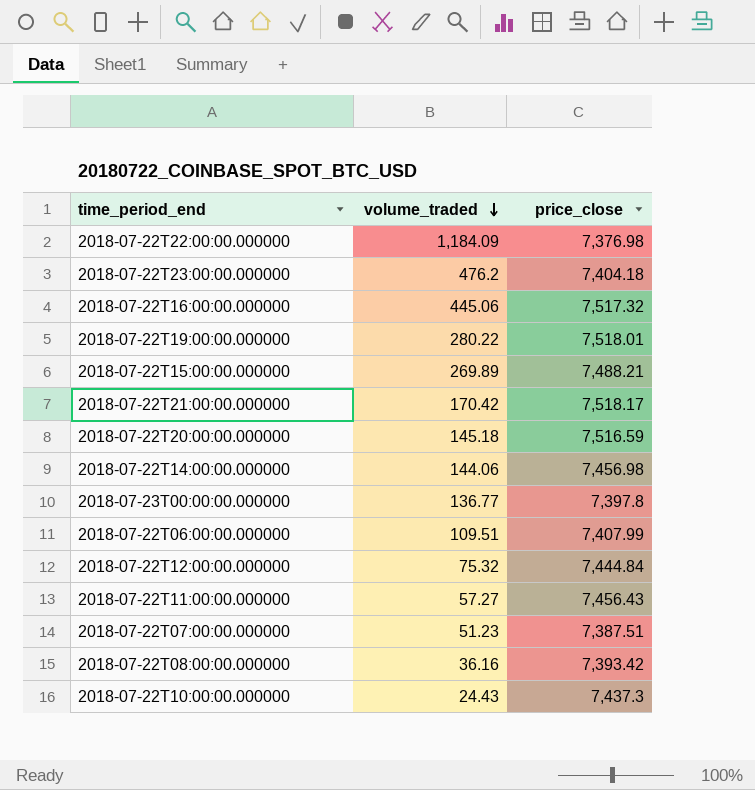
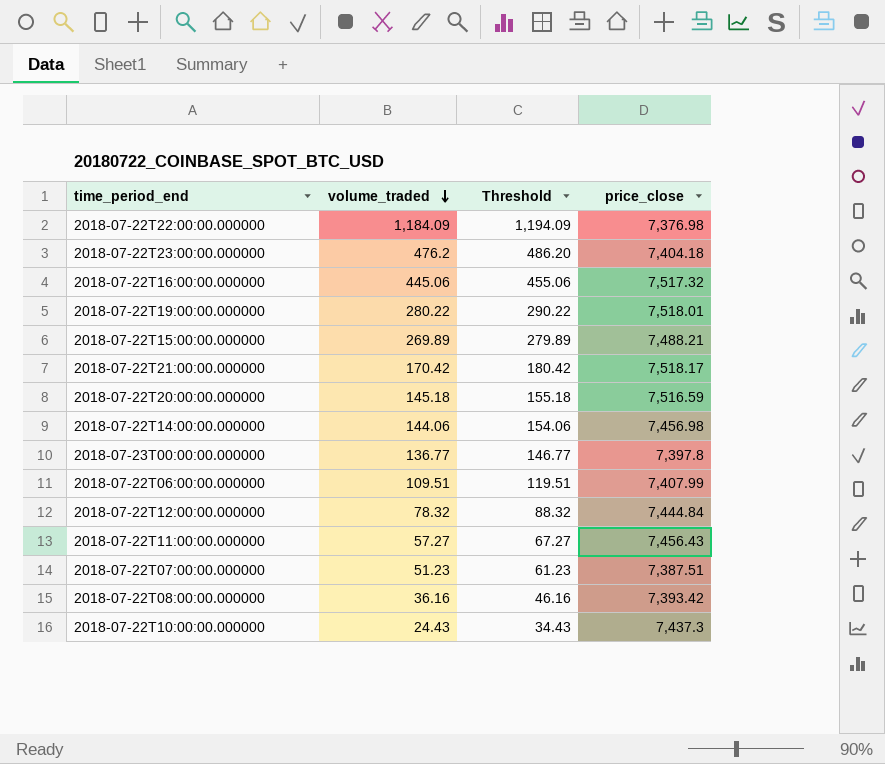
column Threshold | formula: none -> [volume_traded] + 10
2018-07-22T12:00:00.000000 | volume_traded: 75.32 -> 78.32

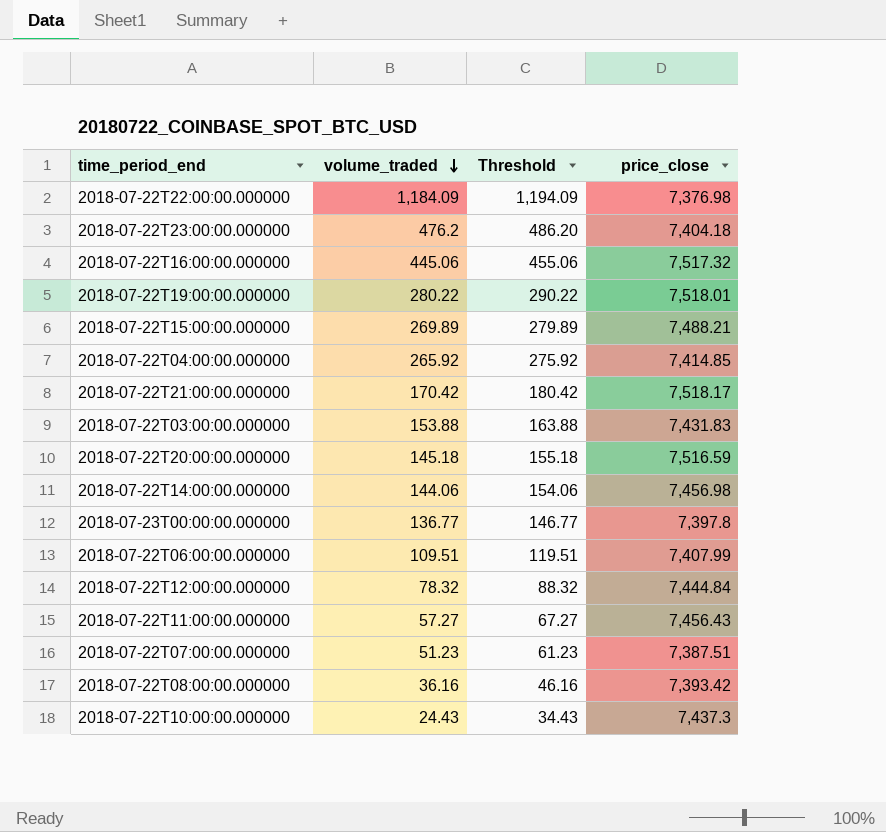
row 2018-07-22T04:00:00.000000: none -> 265.92 | 275.92 | 7,414.85
row 2018-07-22T03:00:00.000000: none -> 153.88 | 163.88 | 7,431.83

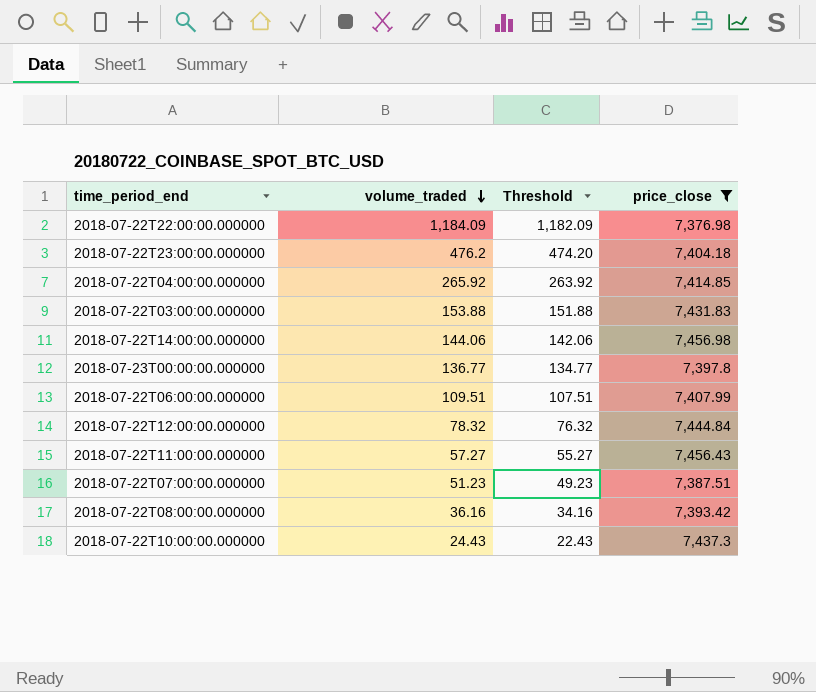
filter: none -> price_close <= 7,456.98
column Threshold | formula: [volume_traded] + 10 -> [volume_traded] - 2

